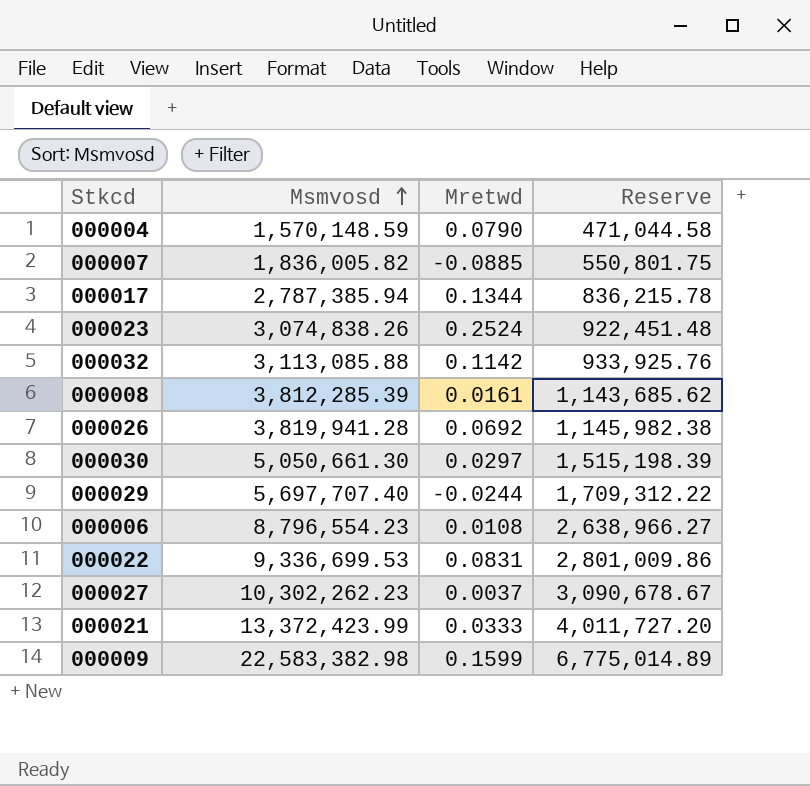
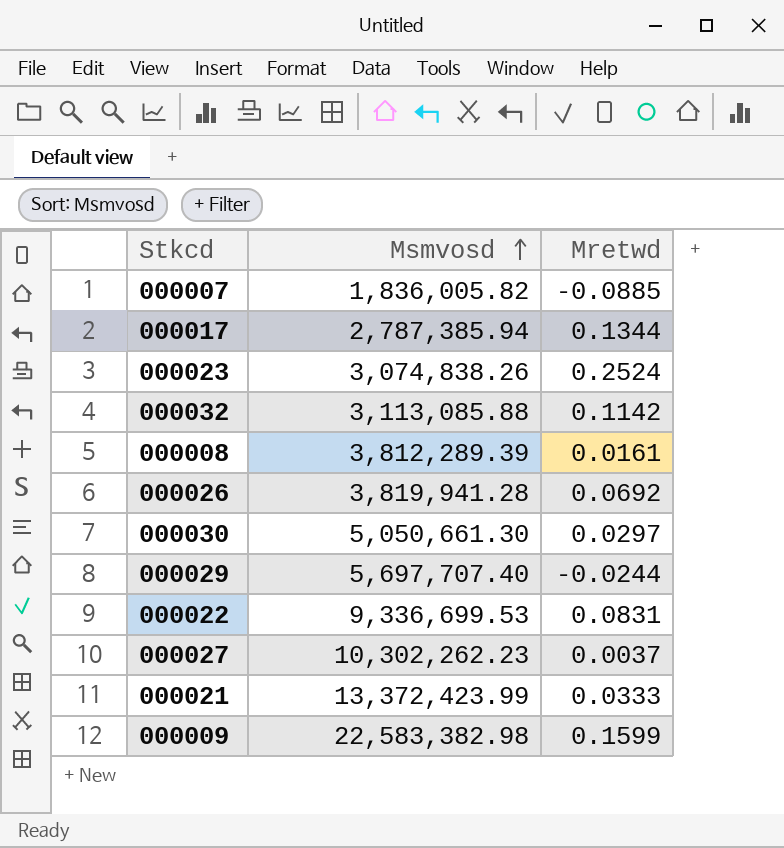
column Reserve | formula: [Msmvosd] * 0.3 -> none
row 000004: 1,570,148.59 | 0.0790 | 471,044.58 -> none
row 000006: 8,796,554.23 | 0.0108 | 2,638,966.27 -> none
000008 | Msmvosd: 3,812,285.39 -> 3,812,289.39

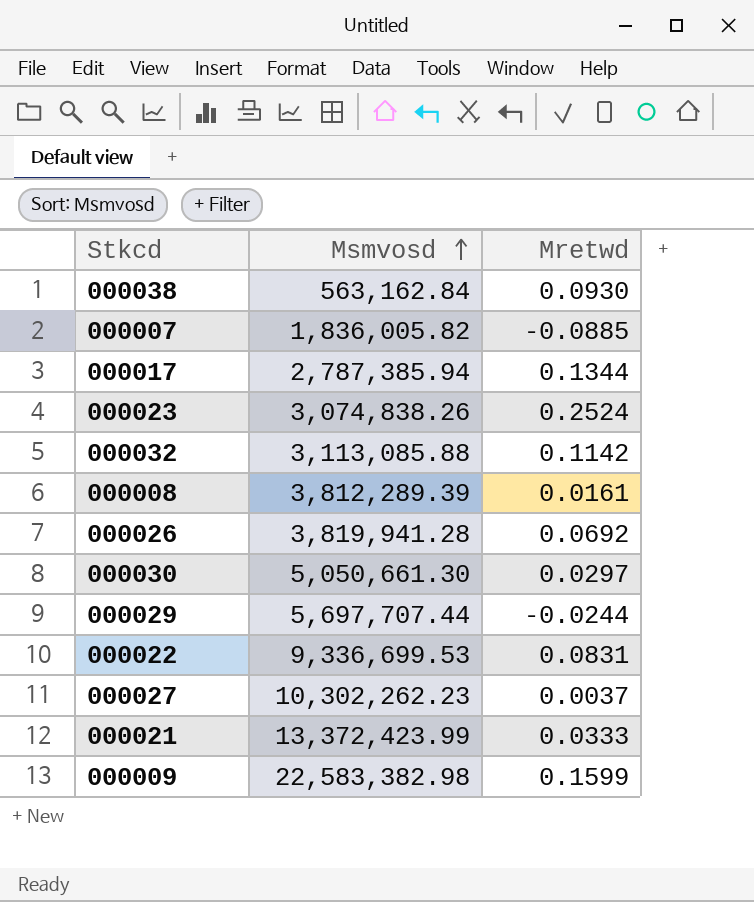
row 000038: none -> 563,162.84 | 0.0930
000029 | Msmvosd: 5,697,707.40 -> 5,697,707.44

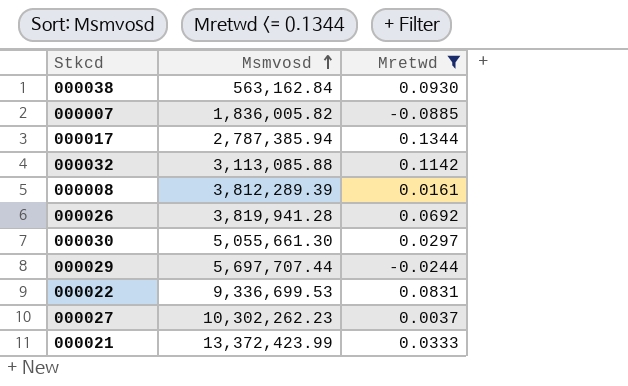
filter: none -> Mretwd <= 0.1344
000030 | Msmvosd: 5,050,661.30 -> 5,055,661.30

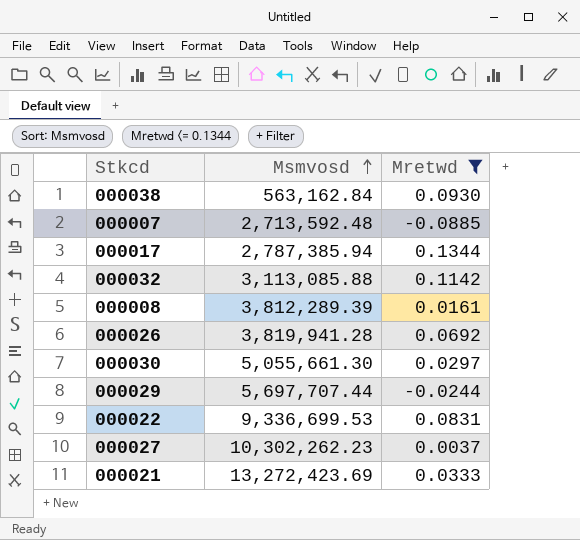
000007 | Msmvosd: 1,836,005.82 -> 2,713,592.48
000021 | Msmvosd: 13,372,423.99 -> 13,272,423.69

